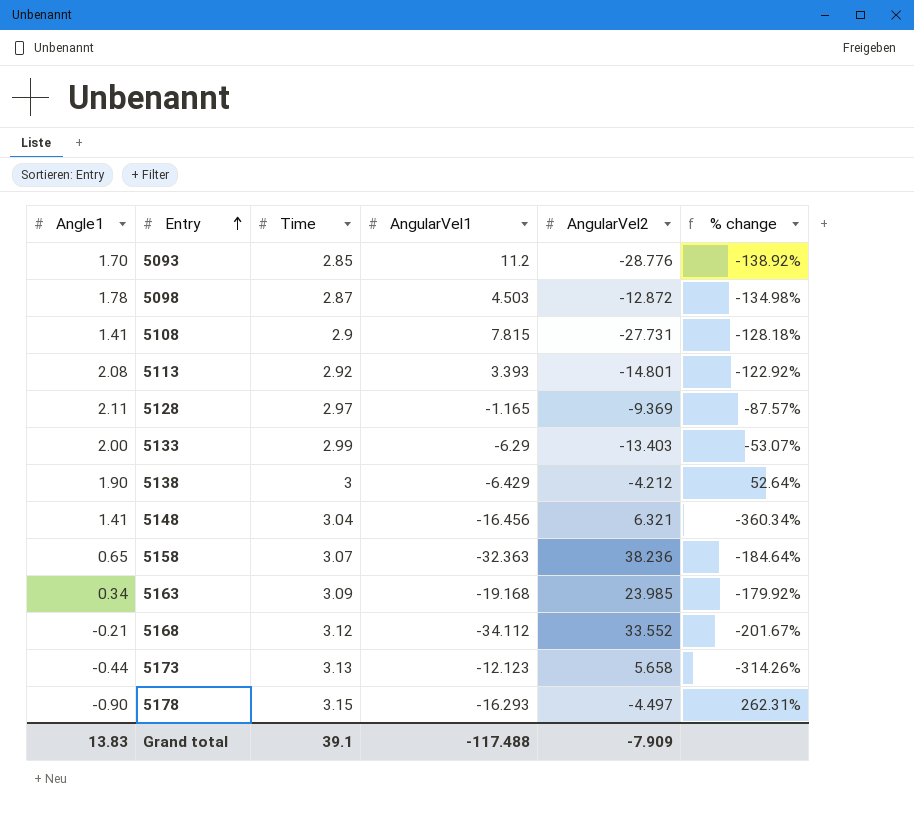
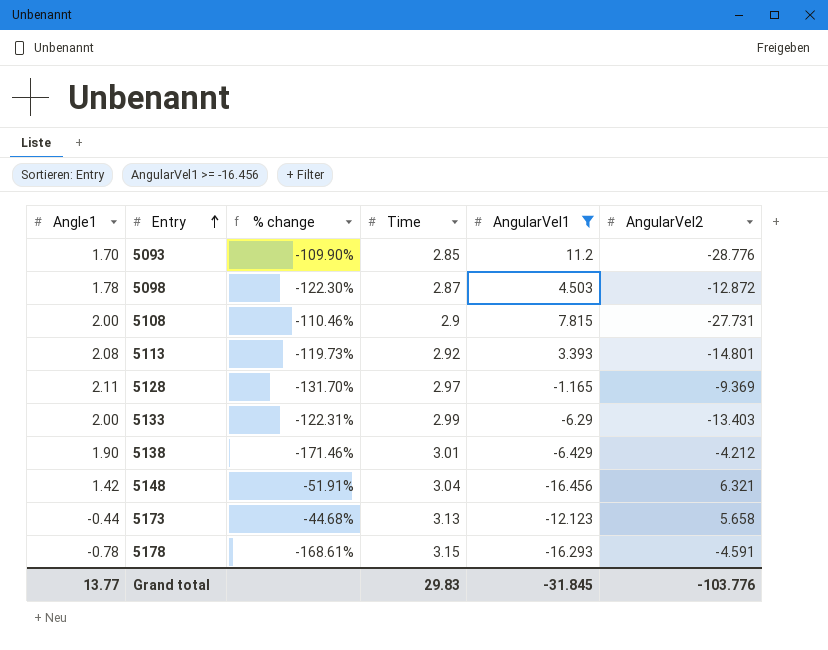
filter: none -> AngularVel1 >= -16.456
column % change | formula: ([AngularVel1] - [AngularVel2]) / [AngularVel2] -> ([Time] - [AngularVel2]) / [AngularVel2]
column % change | position: 6 -> 3
5108 | Angle1: 1.41 -> 2.00
5138 | Time: 3 -> 3.01
5148 | Angle1: 1.41 -> 1.42
5178 | Angle1: -0.90 -> -0.78
5178 | AngularVel2: -4.497 -> -4.591
Grand total | Angle1: 13.83 -> 13.77
Grand total | Time: 39.1 -> 29.83
Grand total | AngularVel1: -117.488 -> -31.845
Grand total | AngularVel2: -7.909 -> -103.776

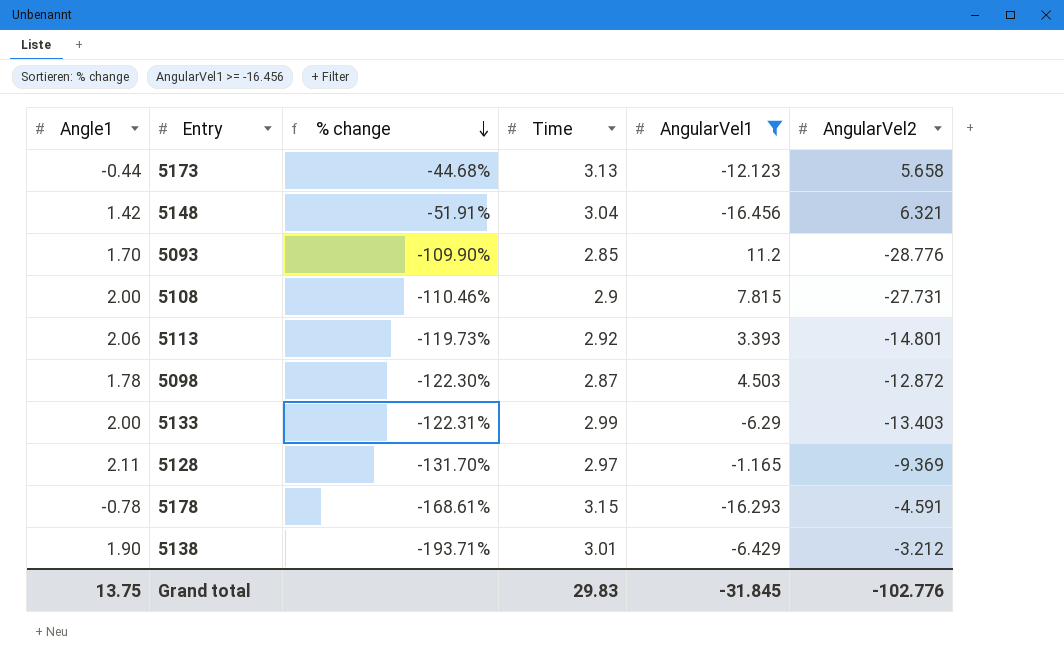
row order: Entry ascending -> % change descending
5113 | Angle1: 2.08 -> 2.06
5138 | % change: -171.46% -> -193.71%
5138 | AngularVel2: -4.212 -> -3.212
Grand total | Angle1: 13.77 -> 13.75
Grand total | AngularVel2: -103.776 -> -102.776

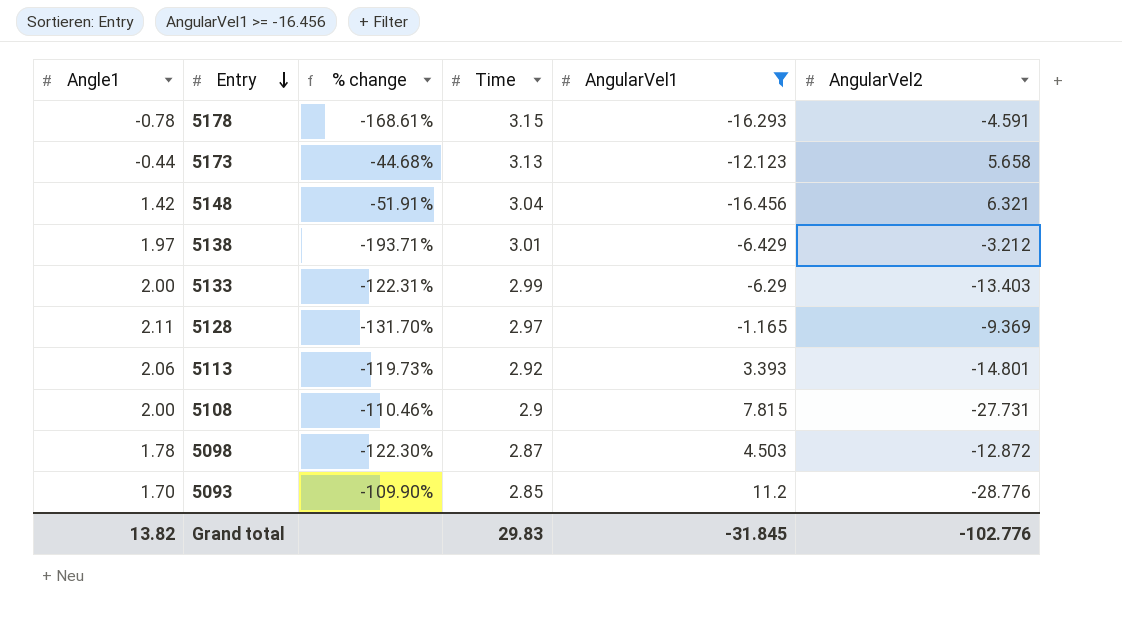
row order: % change descending -> Entry descending
5138 | Angle1: 1.90 -> 1.97
Grand total | Angle1: 13.75 -> 13.82

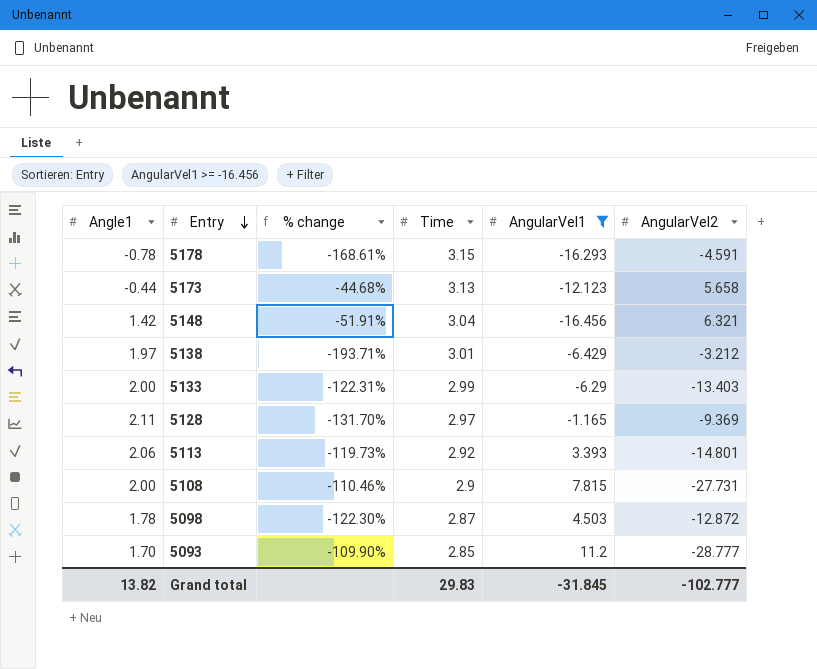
5093 | AngularVel2: -28.776 -> -28.777
Grand total | AngularVel2: -102.776 -> -102.777

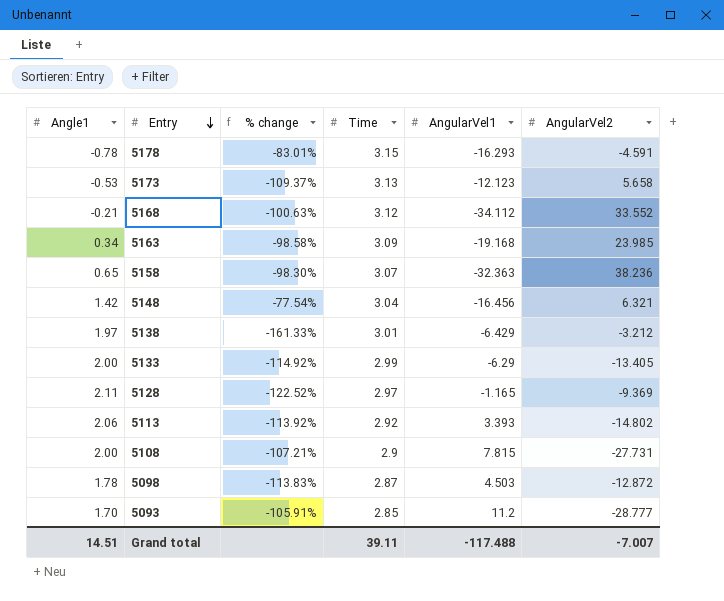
filter: AngularVel1 >= -16.456 -> none
column % change | formula: ([Time] - [AngularVel2]) / [AngularVel2] -> ([Angle1] - [AngularVel2]) / [AngularVel2]
5173 | Angle1: -0.44 -> -0.53
5133 | AngularVel2: -13.403 -> -13.405
5113 | AngularVel2: -14.801 -> -14.802
Grand total | Angle1: 13.82 -> 14.51
Grand total | Time: 29.83 -> 39.11
Grand total | AngularVel1: -31.845 -> -117.488
Grand total | AngularVel2: -102.777 -> -7.007

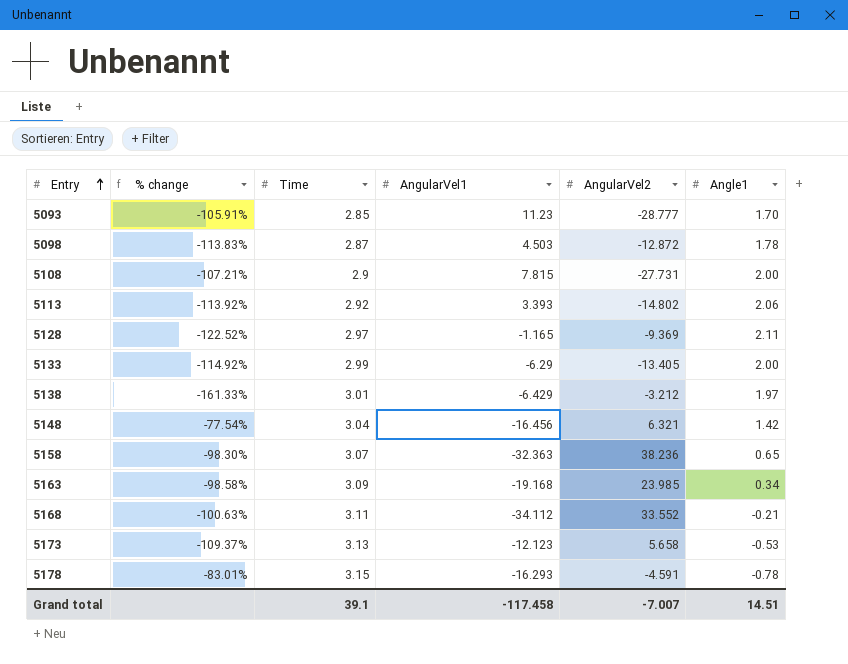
row order: Entry descending -> Entry ascending
column Angle1 | position: 1 -> 6
5093 | AngularVel1: 11.2 -> 11.23
5168 | Time: 3.12 -> 3.11
Grand total | Time: 39.11 -> 39.1
Grand total | AngularVel1: -117.488 -> -117.458

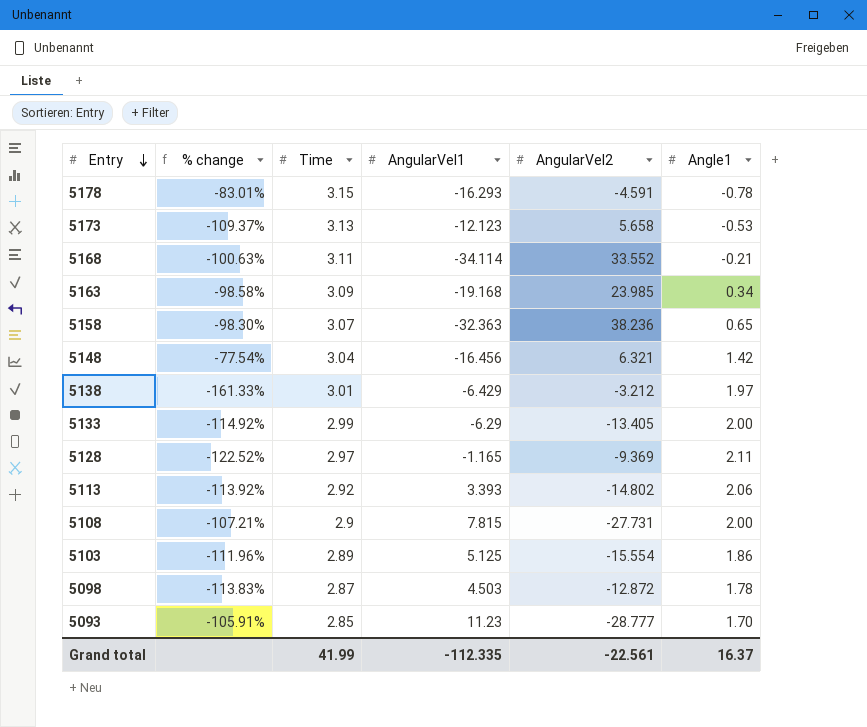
row order: Entry ascending -> Entry descending
5168 | AngularVel1: -34.112 -> -34.114
row 5103: none -> -111.96% | 2.89 | 5.125 | -15.554 | 1.86
Grand total | Time: 39.1 -> 41.99
Grand total | AngularVel1: -117.458 -> -112.335
Grand total | AngularVel2: -7.007 -> -22.561
Grand total | Angle1: 14.51 -> 16.37

